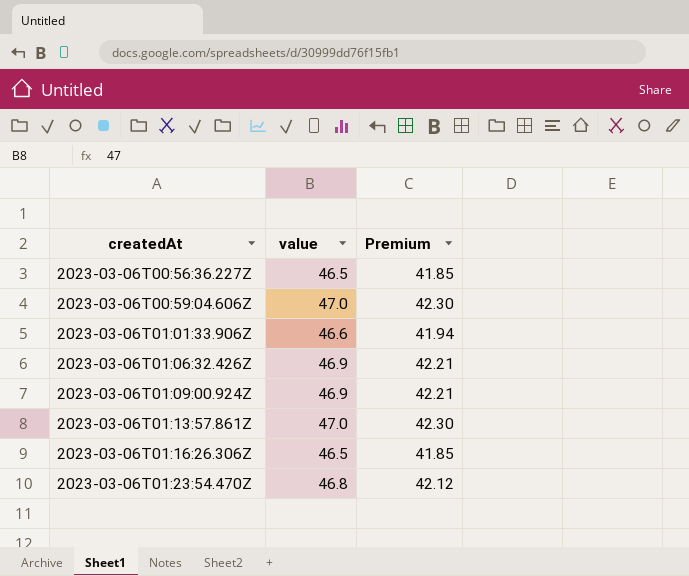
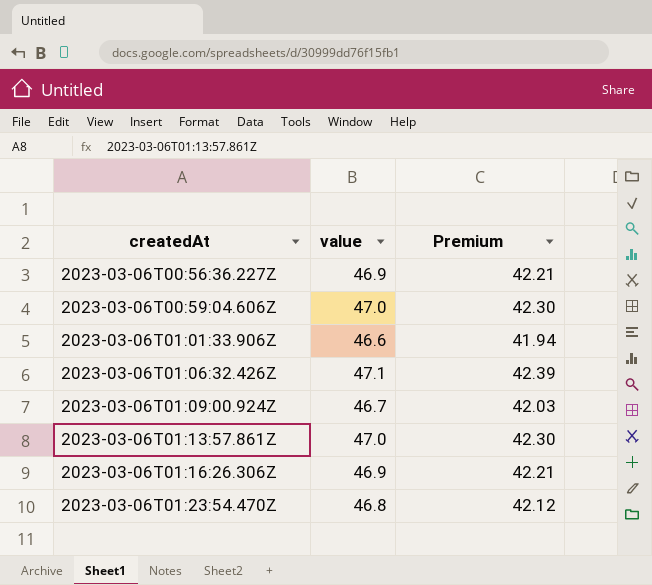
2023-03-06T00:56:36.227Z | value: 46.5 -> 46.9
2023-03-06T00:56:36.227Z | Premium: 41.85 -> 42.21
2023-03-06T01:06:32.426Z | value: 46.9 -> 47.1
2023-03-06T01:06:32.426Z | Premium: 42.21 -> 42.39
2023-03-06T01:09:00.924Z | value: 46.9 -> 46.7
2023-03-06T01:09:00.924Z | Premium: 42.21 -> 42.03
2023-03-06T01:16:26.306Z | value: 46.5 -> 46.9
2023-03-06T01:16:26.306Z | Premium: 41.85 -> 42.21

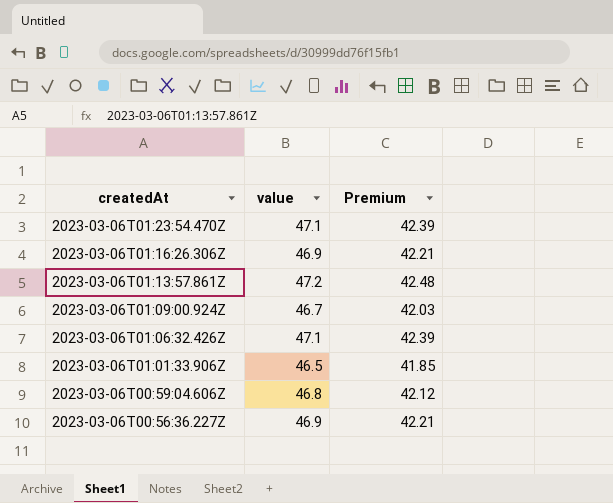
row order: createdAt ascending -> createdAt descending
2023-03-06T01:23:54.470Z | value: 46.8 -> 47.1
2023-03-06T01:23:54.470Z | Premium: 42.12 -> 42.39
2023-03-06T01:13:57.861Z | value: 47.0 -> 47.2
2023-03-06T01:13:57.861Z | Premium: 42.30 -> 42.48
2023-03-06T01:01:33.906Z | value: 46.6 -> 46.5
2023-03-06T01:01:33.906Z | Premium: 41.94 -> 41.85
2023-03-06T00:59:04.606Z | value: 47.0 -> 46.8
2023-03-06T00:59:04.606Z | Premium: 42.30 -> 42.12

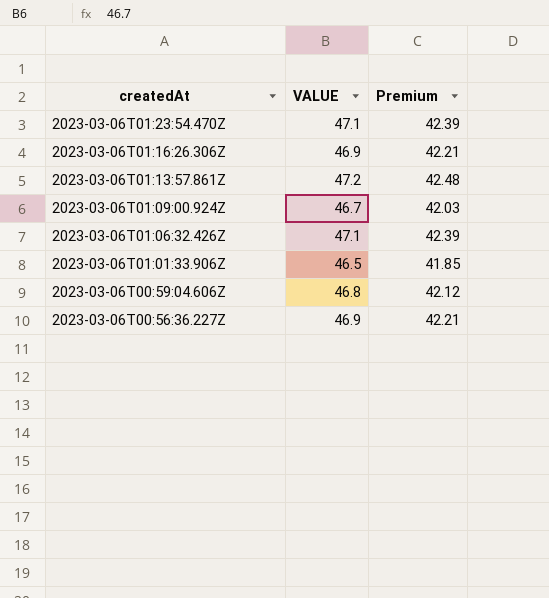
column name: value -> VALUE

